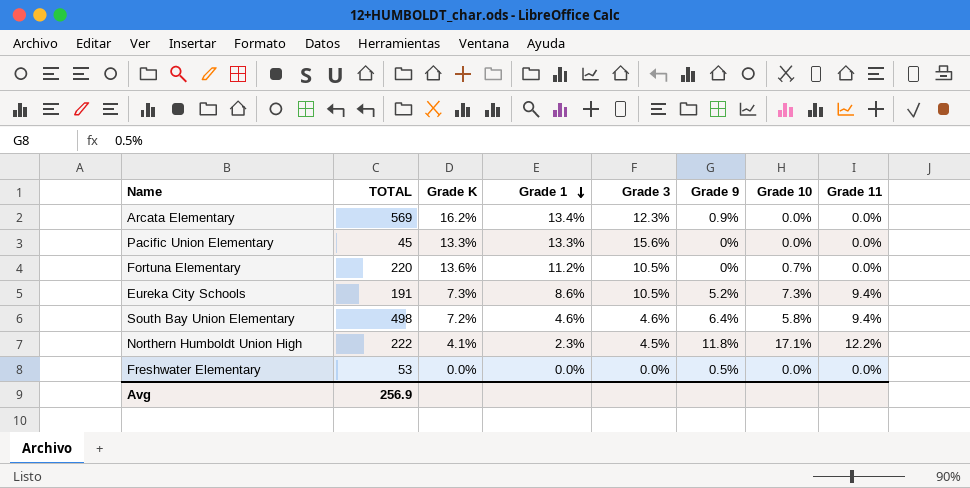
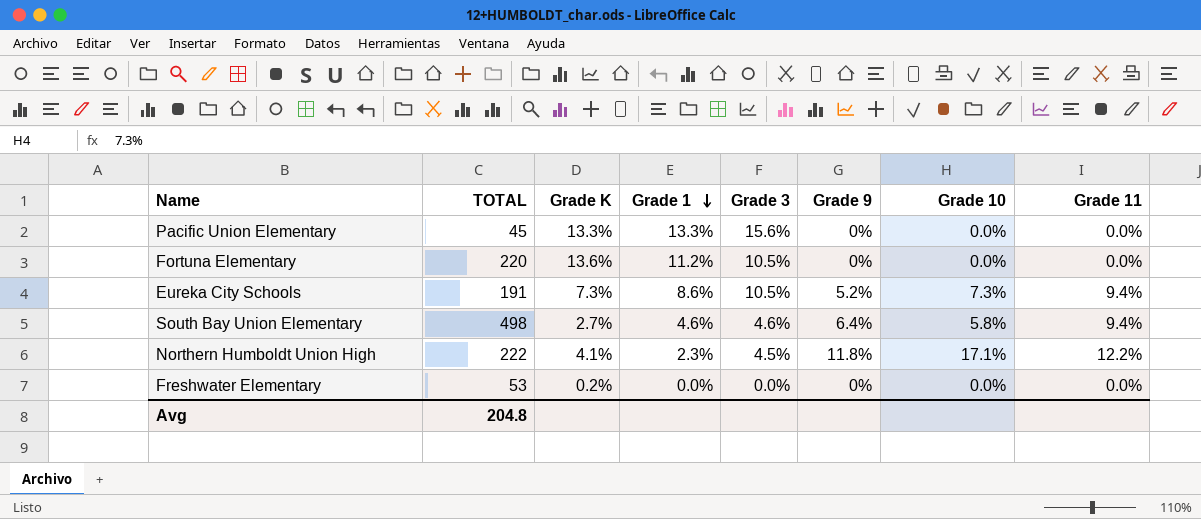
row Arcata Elementary: 569 | 16.2% | 13.4% | 12.3% | 0.9% | 0.0% | 0.0% -> none
Fortuna Elementary | Grade 10: 0.7% -> 0.0%
South Bay Union Elementary | Grade K: 7.2% -> 2.7%
Freshwater Elementary | Grade K: 0.0% -> 0.2%
Freshwater Elementary | Grade 9: 0.5% -> 0%
Avg | TOTAL: 256.9 -> 204.8

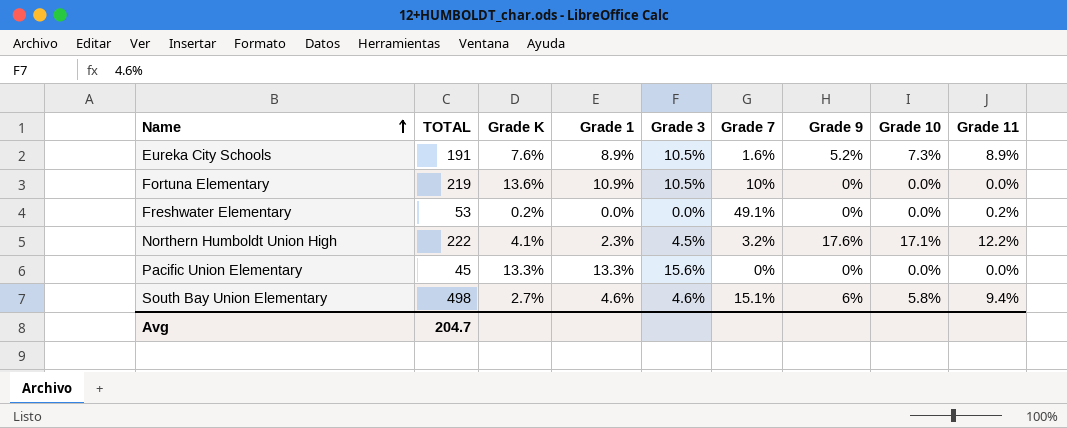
row order: Grade 1 descending -> Name ascending
column Grade 7 | position: none -> 6
Eureka City Schools | Grade K: 7.3% -> 7.6%
Eureka City Schools | Grade 1: 8.6% -> 8.9%
Eureka City Schools | Grade 11: 9.4% -> 8.9%
Fortuna Elementary | TOTAL: 220 -> 219
Fortuna Elementary | Grade 1: 11.2% -> 10.9%
Freshwater Elementary | Grade 11: 0.0% -> 0.2%
Northern Humboldt Union High | Grade 9: 11.8% -> 17.6%
South Bay Union Elementary | Grade 9: 6.4% -> 6%
Avg | TOTAL: 204.8 -> 204.7

